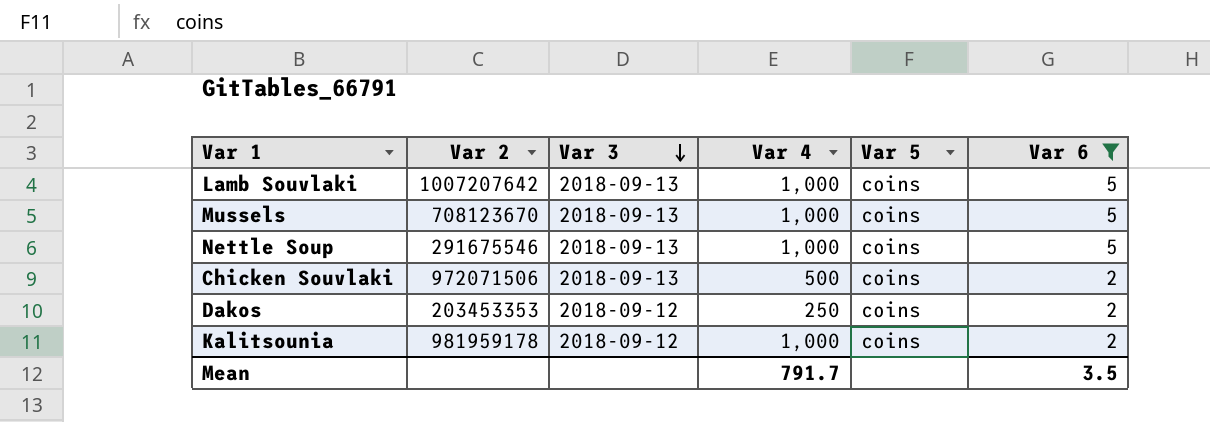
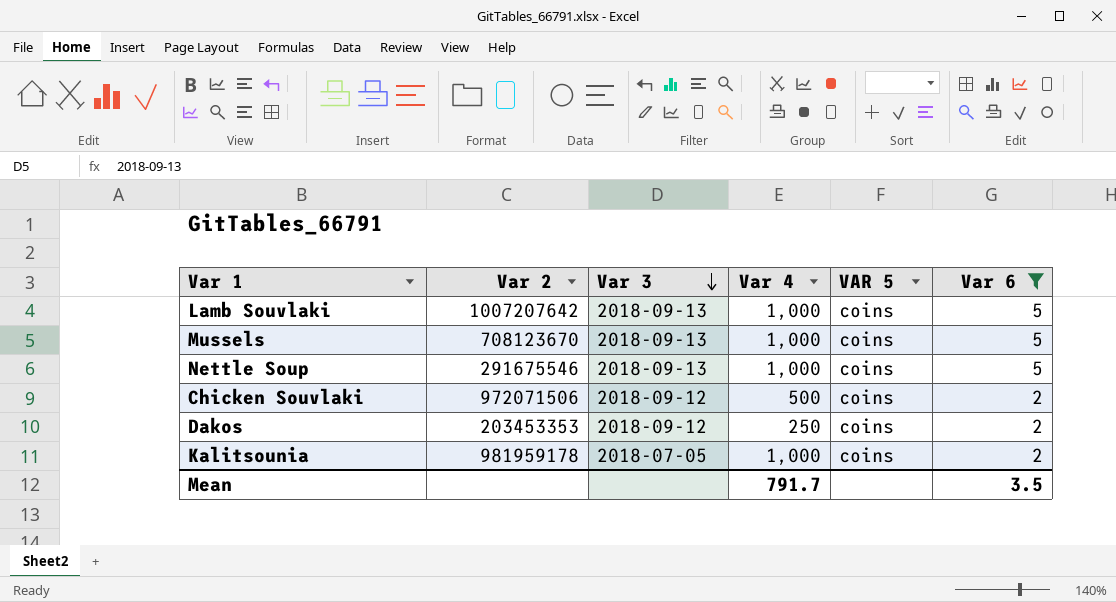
column name: Var 5 -> VAR 5
Chicken Souvlaki | Var 3: 2018-09-13 -> 2018-09-12
Kalitsounia | Var 3: 2018-09-12 -> 2018-07-05

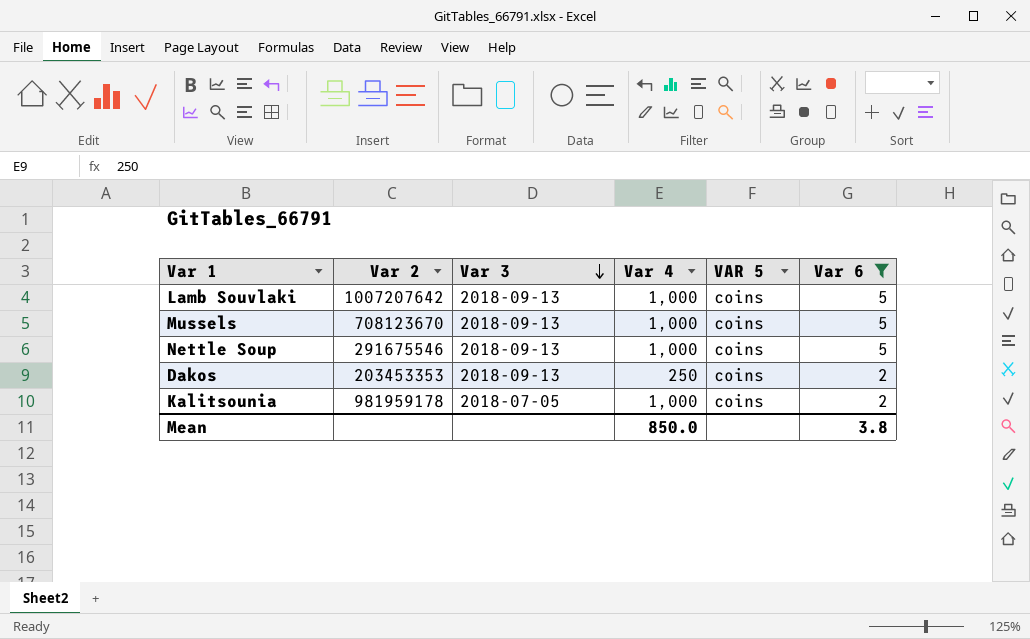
row Chicken Souvlaki: 972071506 | 2018-09-12 | 500 | coins | 2 -> none
Dakos | Var 3: 2018-09-12 -> 2018-09-13
Mean | Var 4: 791.7 -> 850.0
Mean | Var 6: 3.5 -> 3.8

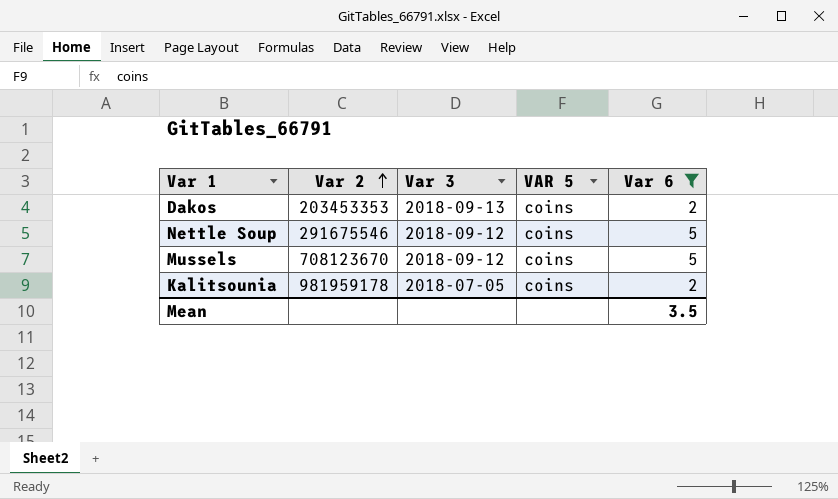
row order: Var 3 descending -> Var 2 ascending
column Var 4 | position: 4 -> none
row Lamb Souvlaki: 1007207642 | 2018-09-13 | 1,000 | coins | 5 -> none
Nettle Soup | Var 3: 2018-09-13 -> 2018-09-12
Mussels | Var 3: 2018-09-13 -> 2018-09-12
Mean | Var 6: 3.8 -> 3.5

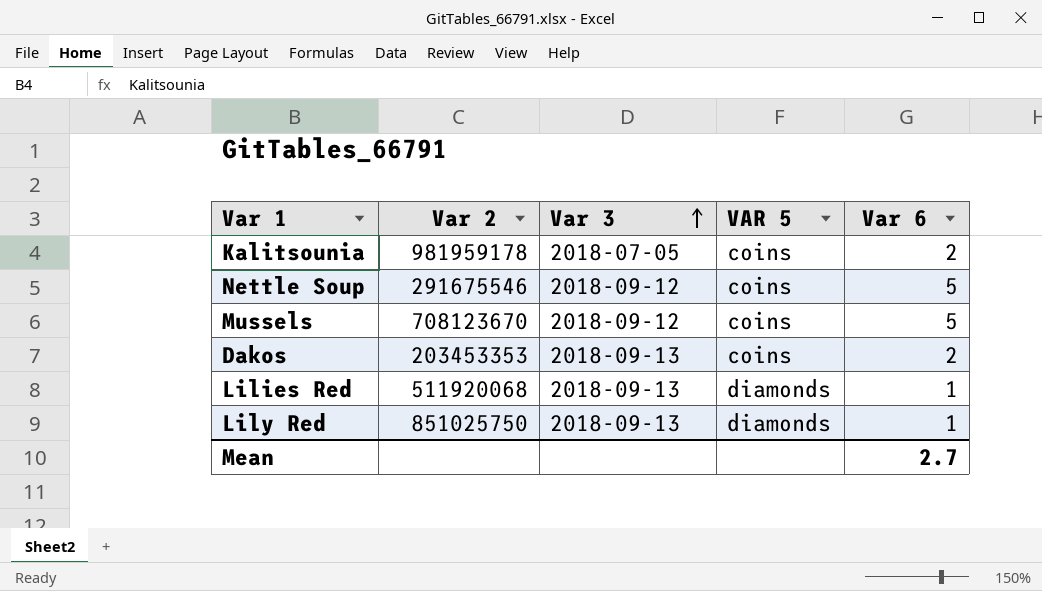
filter: Var 6 != 1 -> none
row order: Var 2 ascending -> Var 3 ascending
Mean | Var 6: 3.5 -> 2.7

